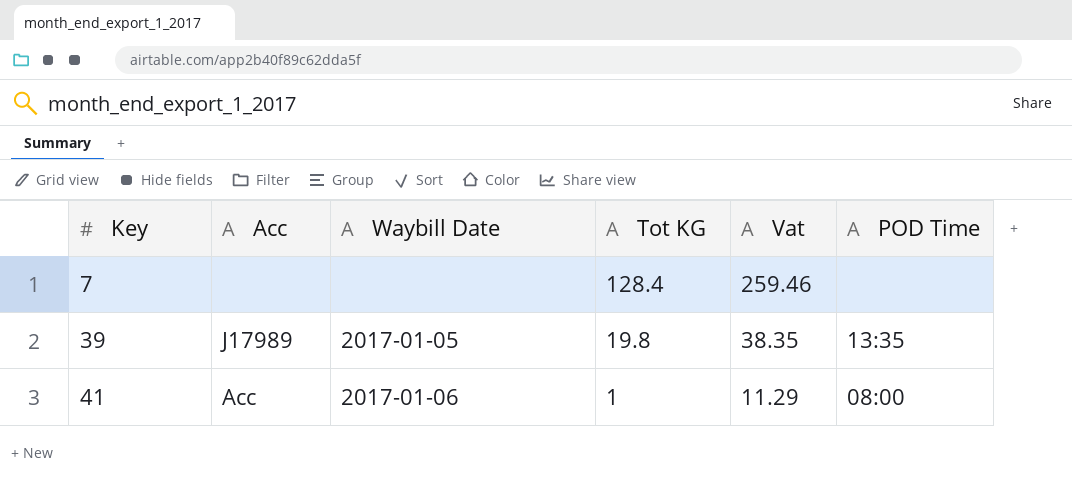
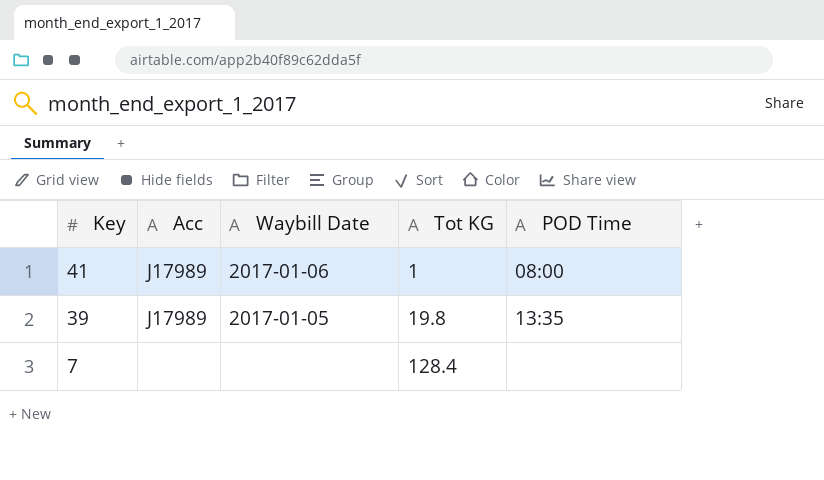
row order: Key ascending -> Key descending
column Vat | position: 5 -> none
41 | Acc: Acc -> J17989

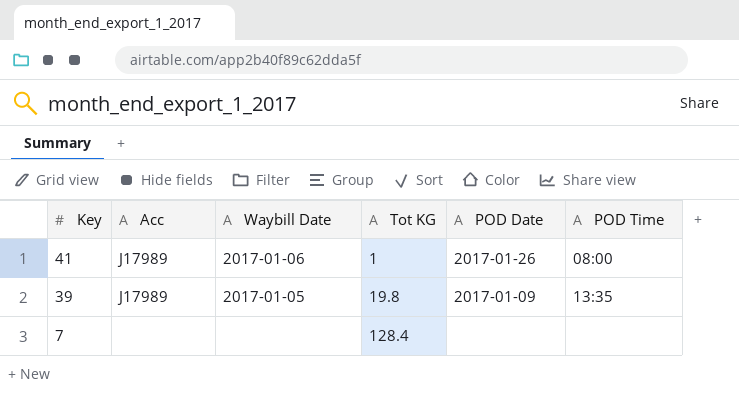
column POD Date | position: none -> 5

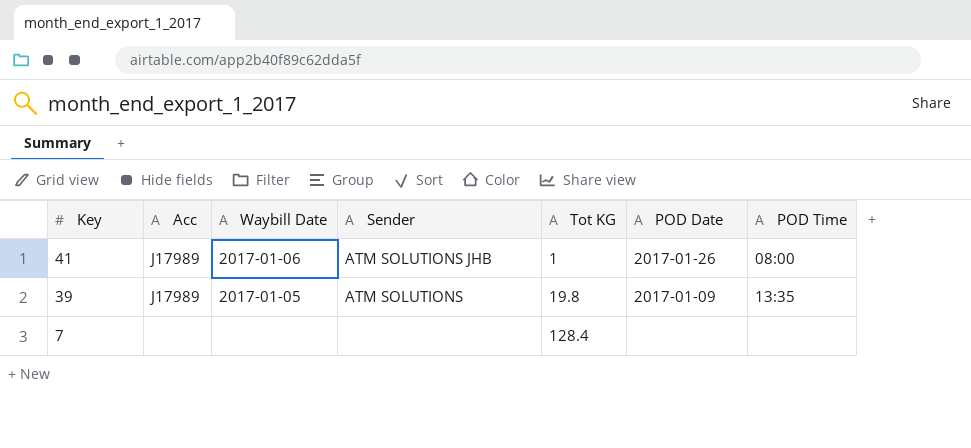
column Sender | position: none -> 4

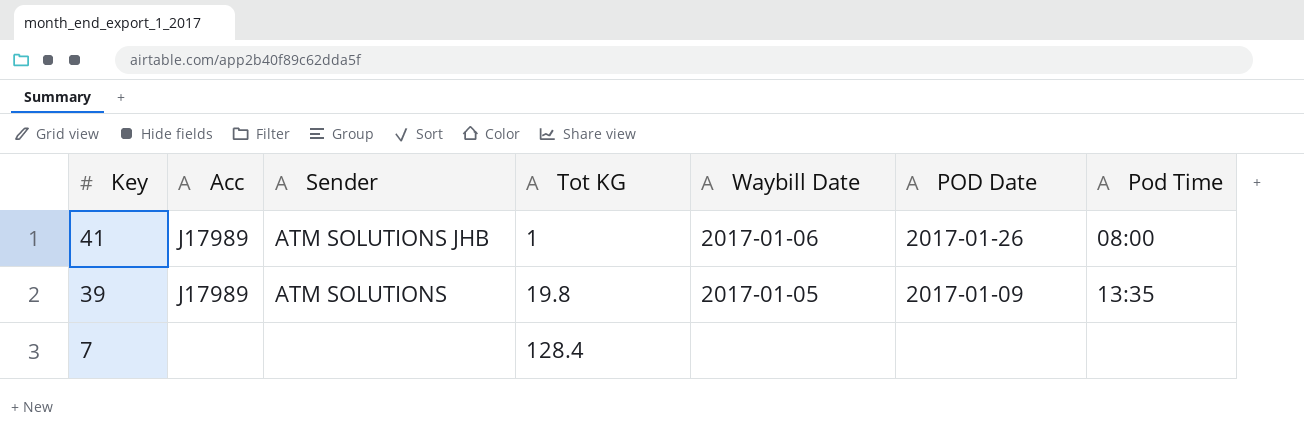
column Waybill Date | position: 3 -> 5
column name: POD Time -> Pod Time

